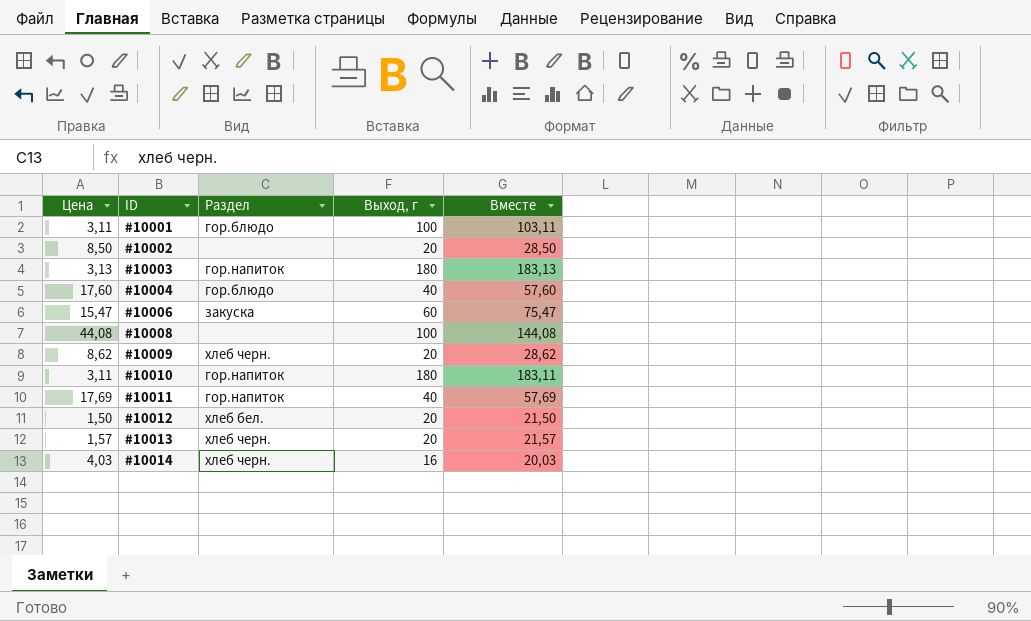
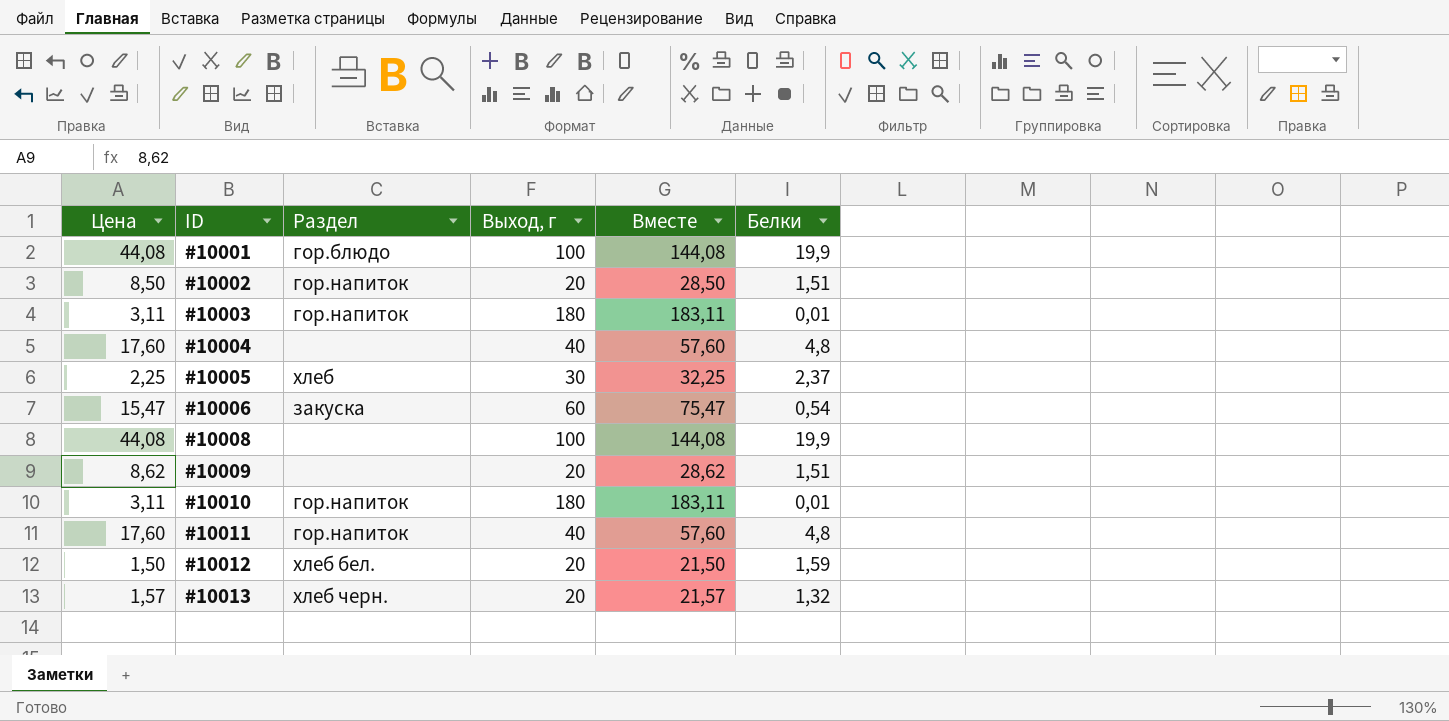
column Белки | position: none -> 6
row #10014: 4,03 | хлеб черн. | 16 | 20,03 -> none
#10001 | Цена: 3,11 -> 44,08
#10001 | Вместе: 103,11 -> 144,08
#10002 | Раздел: none -> гор.напиток
#10003 | Цена: 3,13 -> 3,11
#10003 | Вместе: 183,13 -> 183,11
#10004 | Раздел: гор.блюдо -> none
row #10005: none -> 2,25 | хлеб | 30 | 32,25 | 2,37
#10009 | Раздел: хлеб черн. -> none
#10011 | Цена: 17,69 -> 17,60
#10011 | Вместе: 57,69 -> 57,60

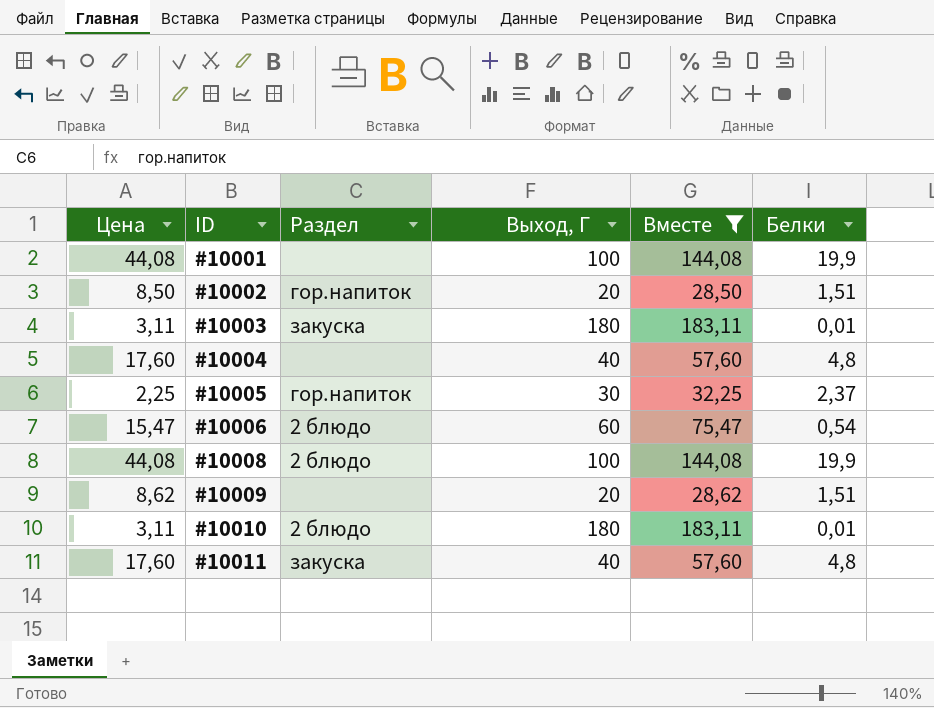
filter: none -> Вместе >= 28,50
column name: Выход, г -> Выход, Г
#10001 | Раздел: гор.блюдо -> none
#10003 | Раздел: гор.напиток -> закуска
#10005 | Раздел: хлеб -> гор.напиток
#10006 | Раздел: закуска -> 2 блюдо
#10008 | Раздел: none -> 2 блюдо
#10010 | Раздел: гор.напиток -> 2 блюдо
#10011 | Раздел: гор.напиток -> закуска

